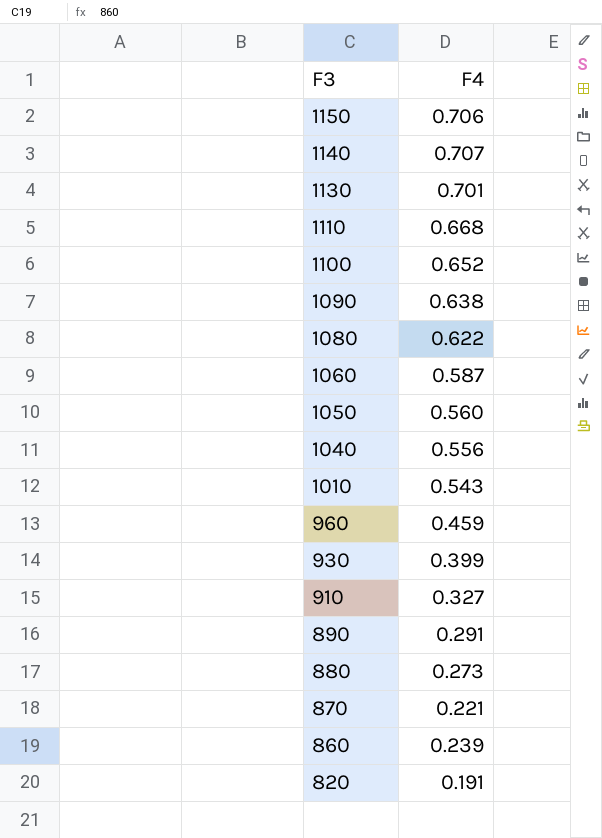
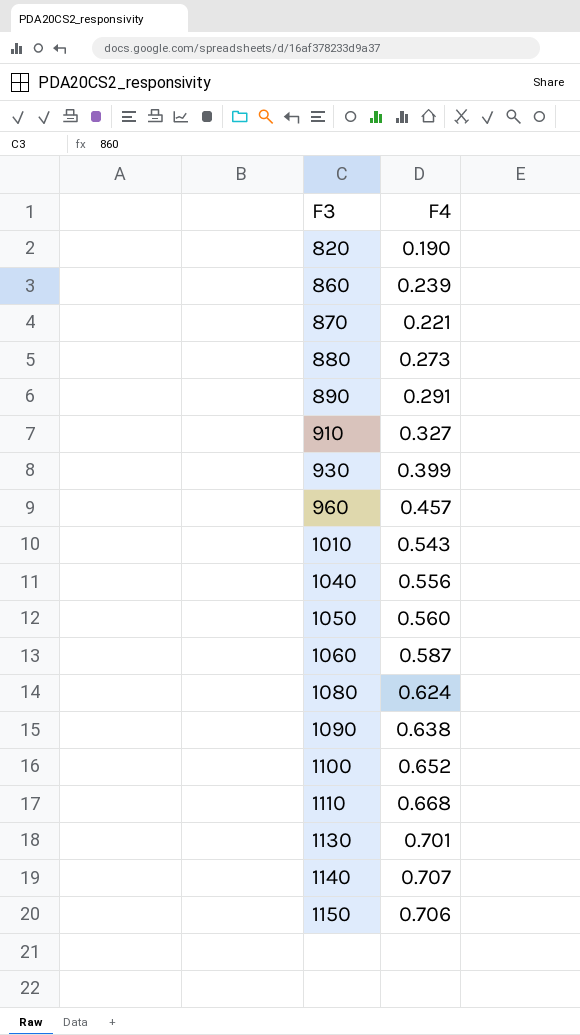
row order: F3 descending -> F3 ascending
820 | F4: 0.191 -> 0.190
960 | F4: 0.459 -> 0.457
1080 | F4: 0.622 -> 0.624

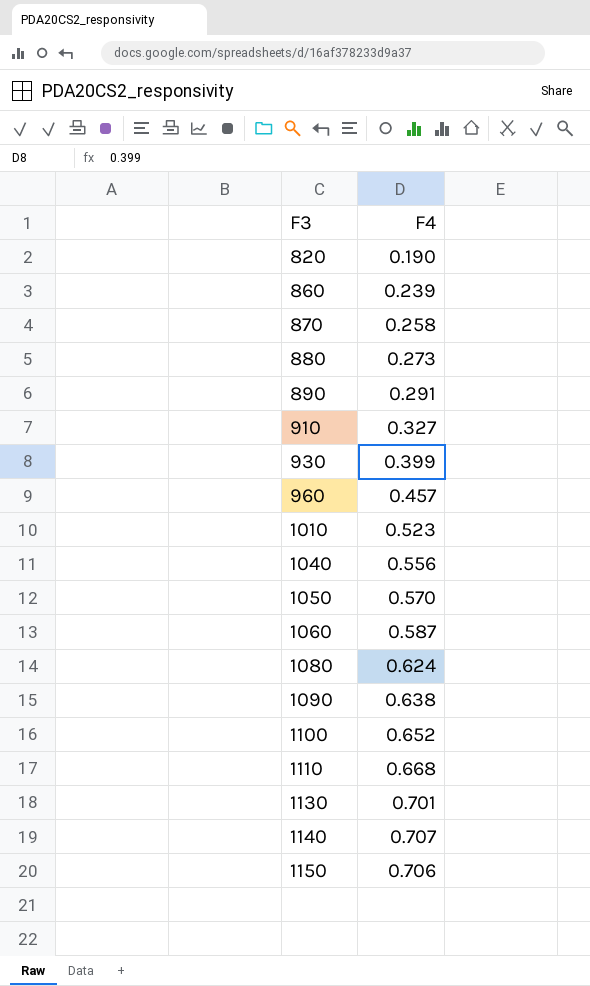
870 | F4: 0.221 -> 0.258
1010 | F4: 0.543 -> 0.523
1050 | F4: 0.560 -> 0.570

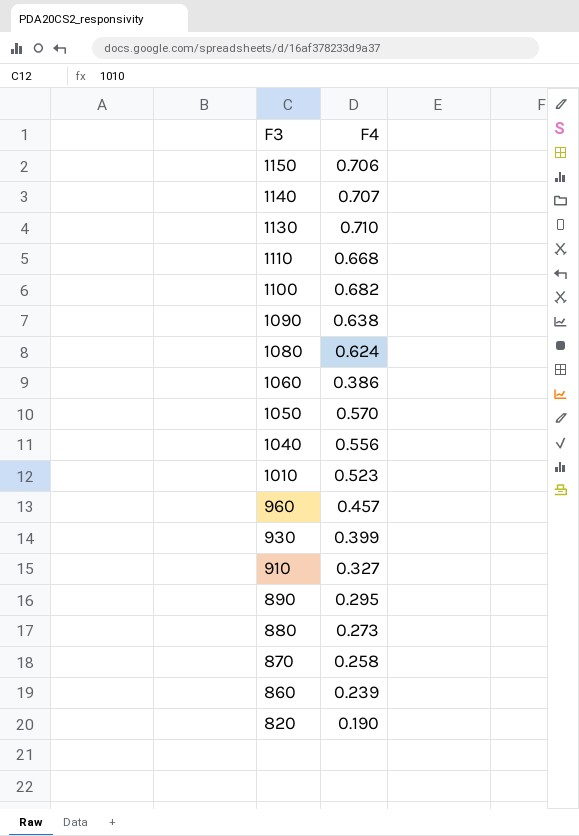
row order: F3 ascending -> F3 descending
1130 | F4: 0.701 -> 0.710
1100 | F4: 0.652 -> 0.682
1060 | F4: 0.587 -> 0.386
890 | F4: 0.291 -> 0.295

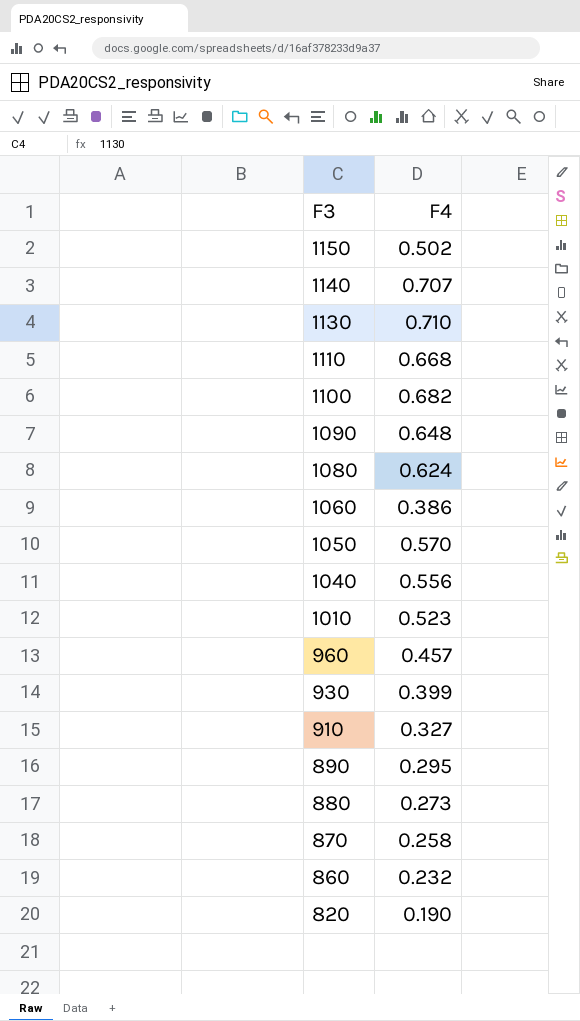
1150 | F4: 0.706 -> 0.502
1090 | F4: 0.638 -> 0.648
860 | F4: 0.239 -> 0.232

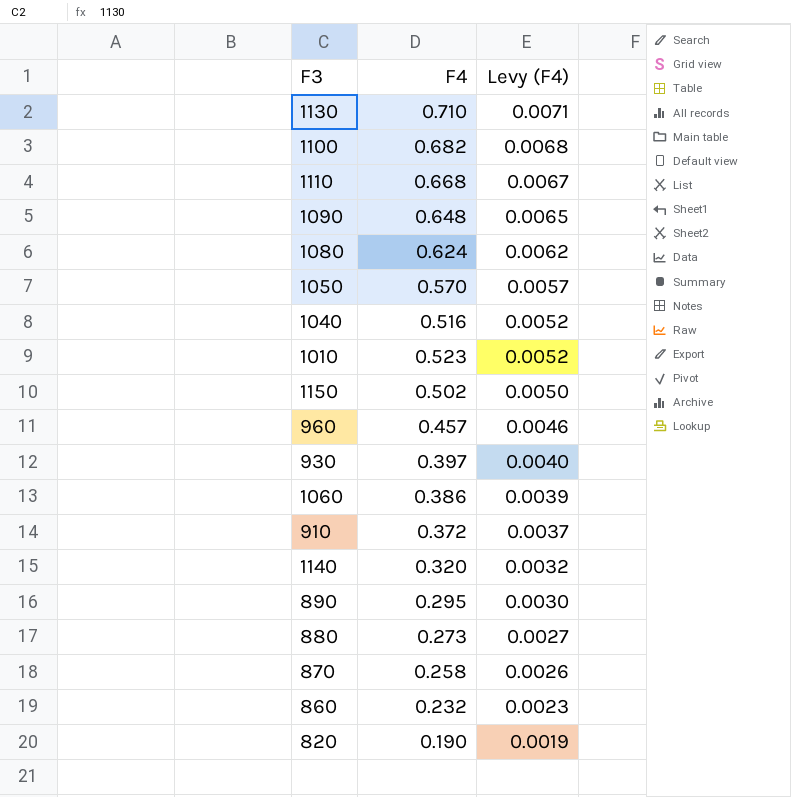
row order: F3 descending -> Levy (F4) descending
column Levy (F4) | formula: none -> [F4] * 0.01
1040 | F4: 0.556 -> 0.516
930 | F4: 0.399 -> 0.397
910 | F4: 0.327 -> 0.372
1140 | F4: 0.707 -> 0.320

